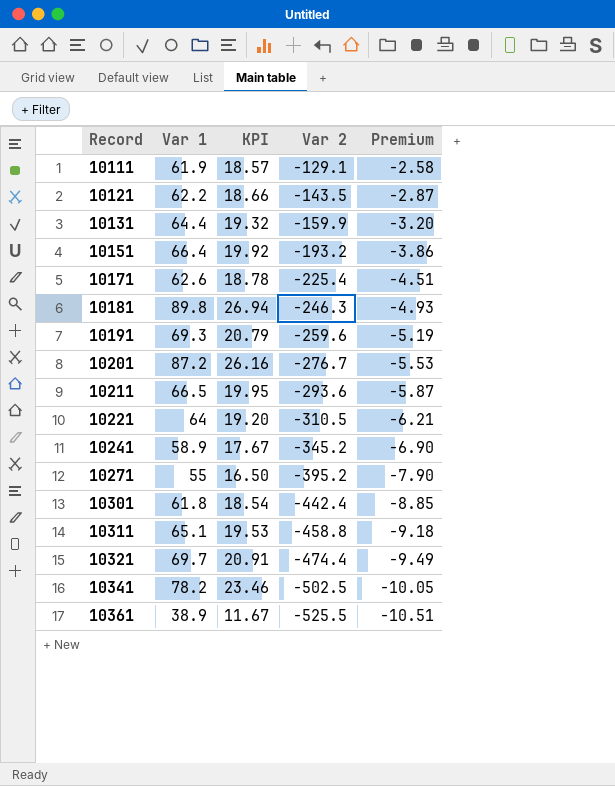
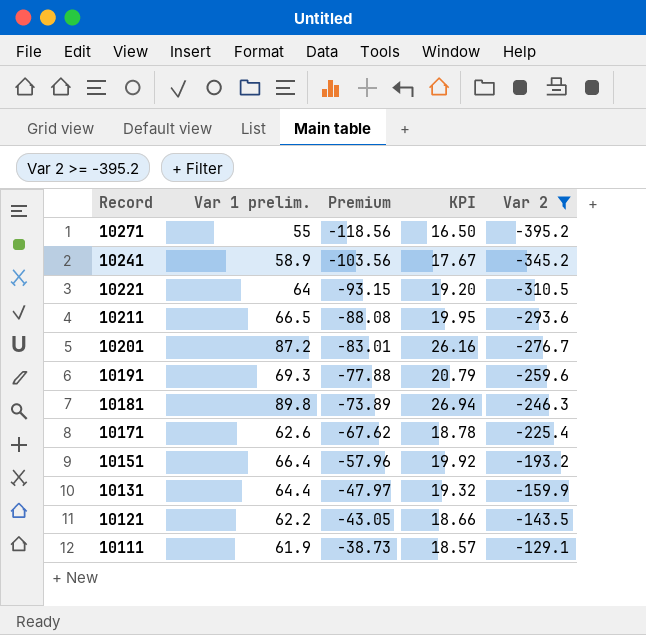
filter: none -> Var 2 >= -395.2
row order: Record ascending -> Record descending
column name: Var 1 -> Var 1 prelim.
column Premium | formula: [Var 2] * 0.02 -> [Var 2] * 0.3
column Premium | position: 5 -> 3

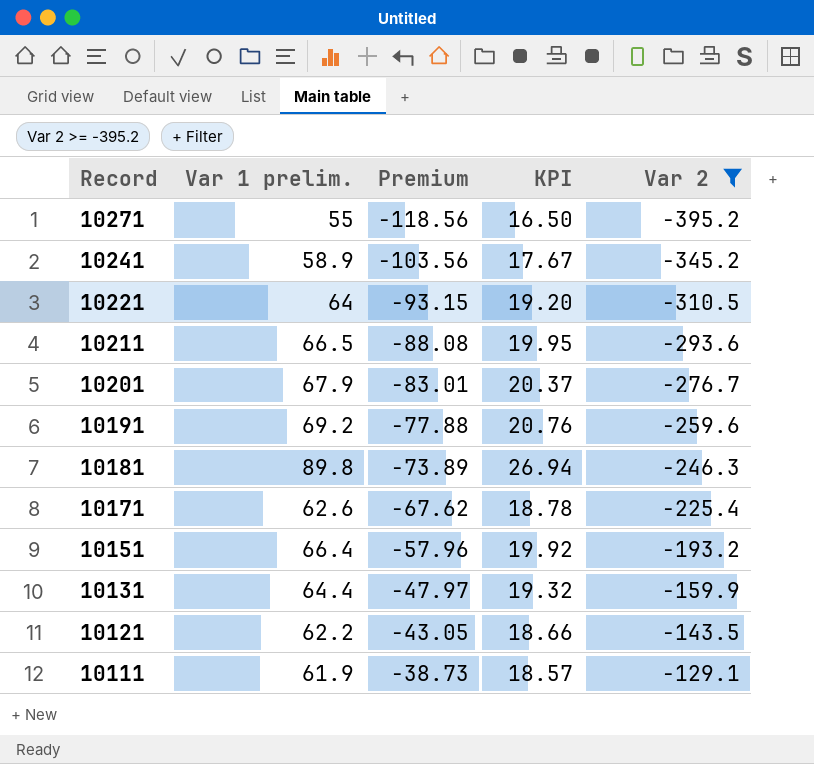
10201 | Var 1 prelim.: 87.2 -> 67.9
10201 | KPI: 26.16 -> 20.37
10191 | Var 1 prelim.: 69.3 -> 69.2
10191 | KPI: 20.79 -> 20.76

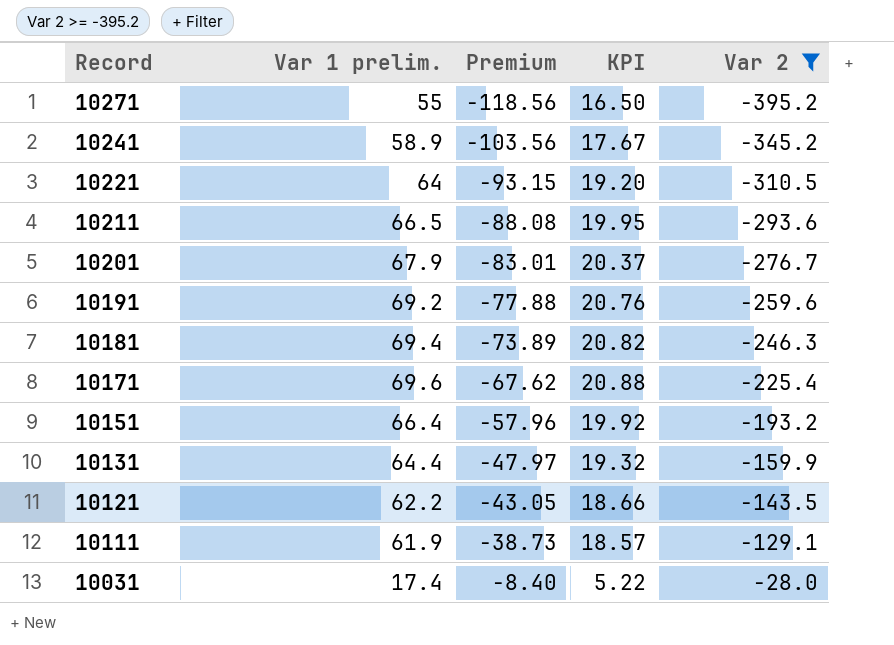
10181 | Var 1 prelim.: 89.8 -> 69.4
10181 | KPI: 26.94 -> 20.82
10171 | Var 1 prelim.: 62.6 -> 69.6
10171 | KPI: 18.78 -> 20.88
row 10031: none -> 17.4 | -8.40 | 5.22 | -28.0

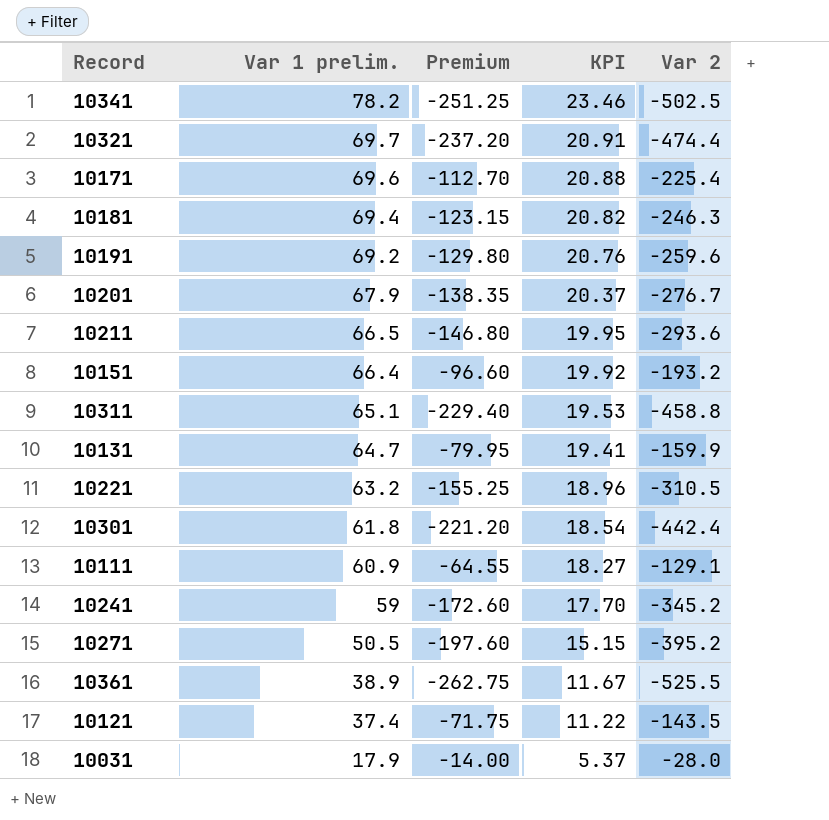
filter: Var 2 >= -395.2 -> none
row order: Record descending -> Var 1 prelim. descending
column Premium | formula: [Var 2] * 0.3 -> [Var 2] * 0.5
10131 | Var 1 prelim.: 64.4 -> 64.7
10131 | KPI: 19.32 -> 19.41
10221 | Var 1 prelim.: 64 -> 63.2
10221 | KPI: 19.20 -> 18.96
10111 | Var 1 prelim.: 61.9 -> 60.9
10111 | KPI: 18.57 -> 18.27
10241 | Var 1 prelim.: 58.9 -> 59
10241 | KPI: 17.67 -> 17.70
10271 | Var 1 prelim.: 55 -> 50.5
10271 | KPI: 16.50 -> 15.15
10121 | Var 1 prelim.: 62.2 -> 37.4
10121 | KPI: 18.66 -> 11.22
10031 | Var 1 prelim.: 17.4 -> 17.9
10031 | KPI: 5.22 -> 5.37

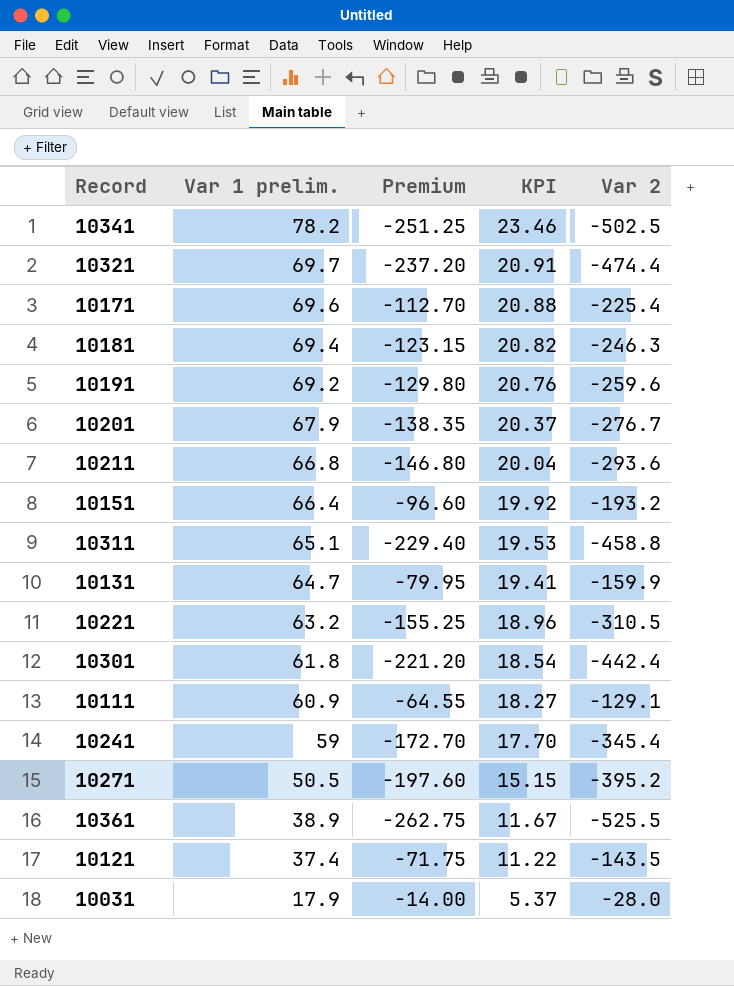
10211 | Var 1 prelim.: 66.5 -> 66.8
10211 | KPI: 19.95 -> 20.04
10241 | Premium: -172.60 -> -172.70
10241 | Var 2: -345.2 -> -345.4

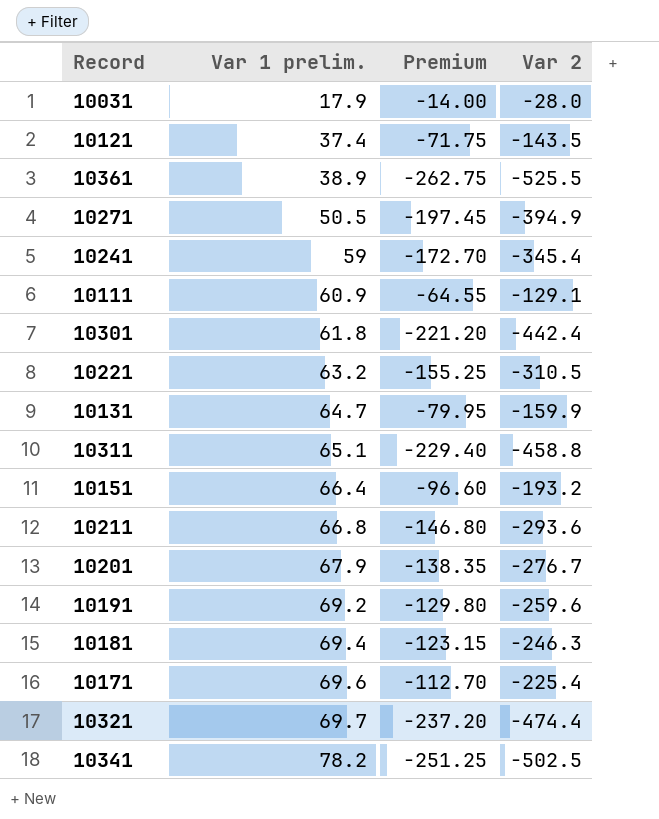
row order: Var 1 prelim. descending -> Var 1 prelim. ascending
column KPI | formula: [Var 1 prelim.] * 0.3 -> none
10271 | Premium: -197.60 -> -197.45
10271 | Var 2: -395.2 -> -394.9

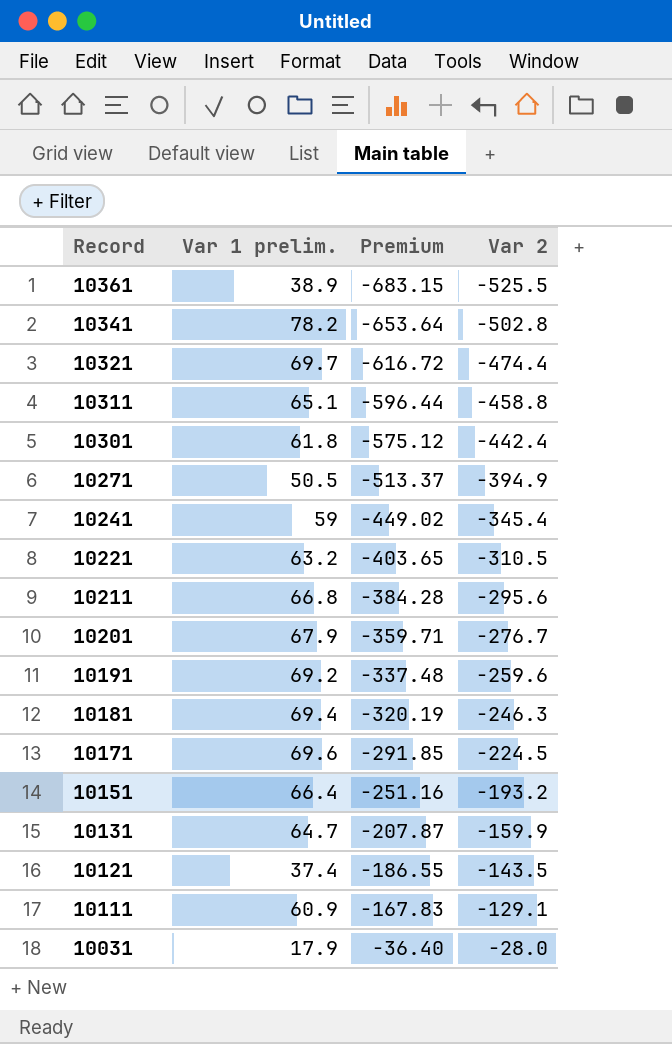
row order: Var 1 prelim. ascending -> Record descending
column Premium | formula: [Var 2] * 0.5 -> [Var 2] * 1.3
10341 | Var 2: -502.5 -> -502.8
10211 | Var 2: -293.6 -> -295.6
10171 | Var 2: -225.4 -> -224.5

